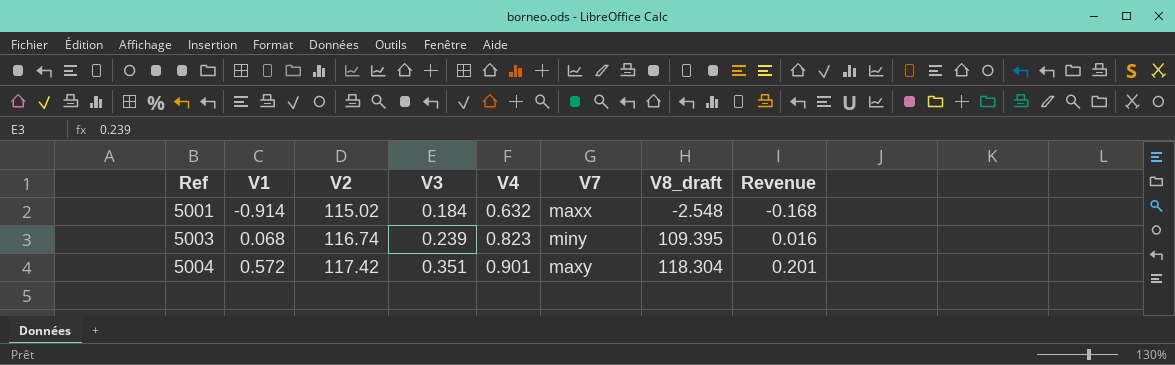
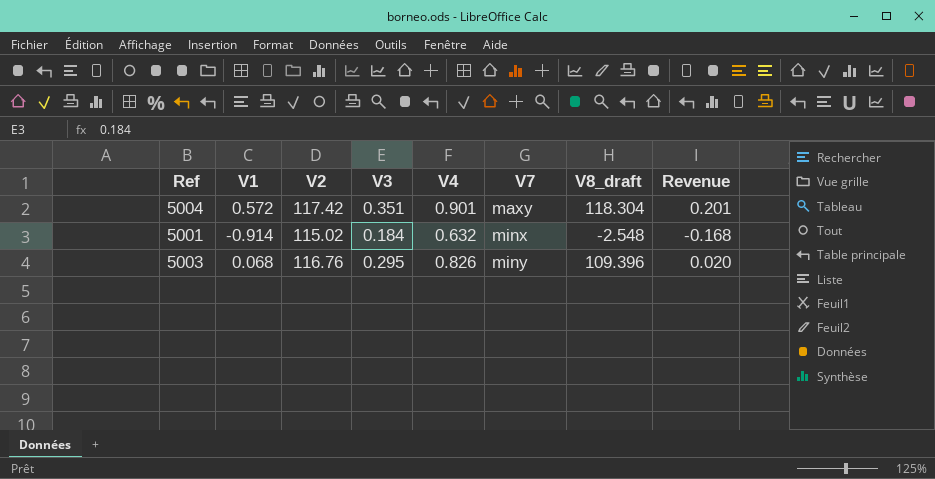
row order: Ref ascending -> V7 ascending
5001 | V7: maxx -> minx
5003 | V2: 116.74 -> 116.76
5003 | V3: 0.239 -> 0.295
5003 | V4: 0.823 -> 0.826
5003 | V8_draft: 109.395 -> 109.396
5003 | Revenue: 0.016 -> 0.020

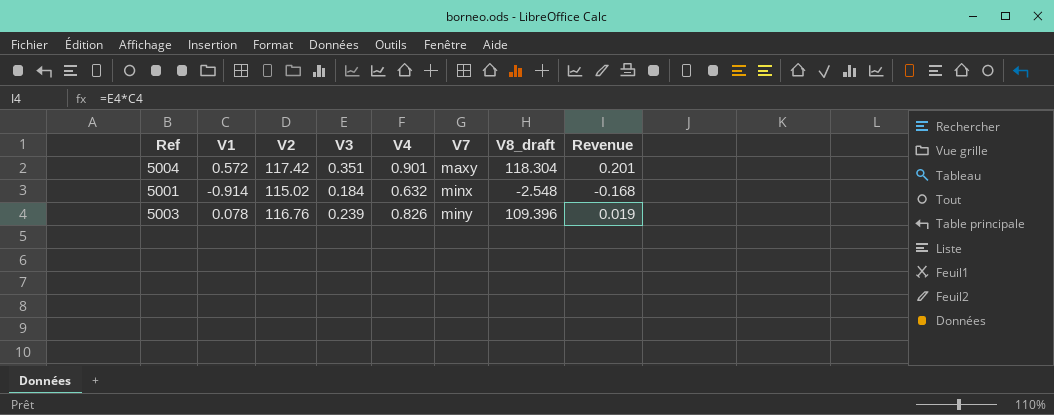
5003 | V1: 0.068 -> 0.078
5003 | V3: 0.295 -> 0.239
5003 | Revenue: 0.020 -> 0.019

